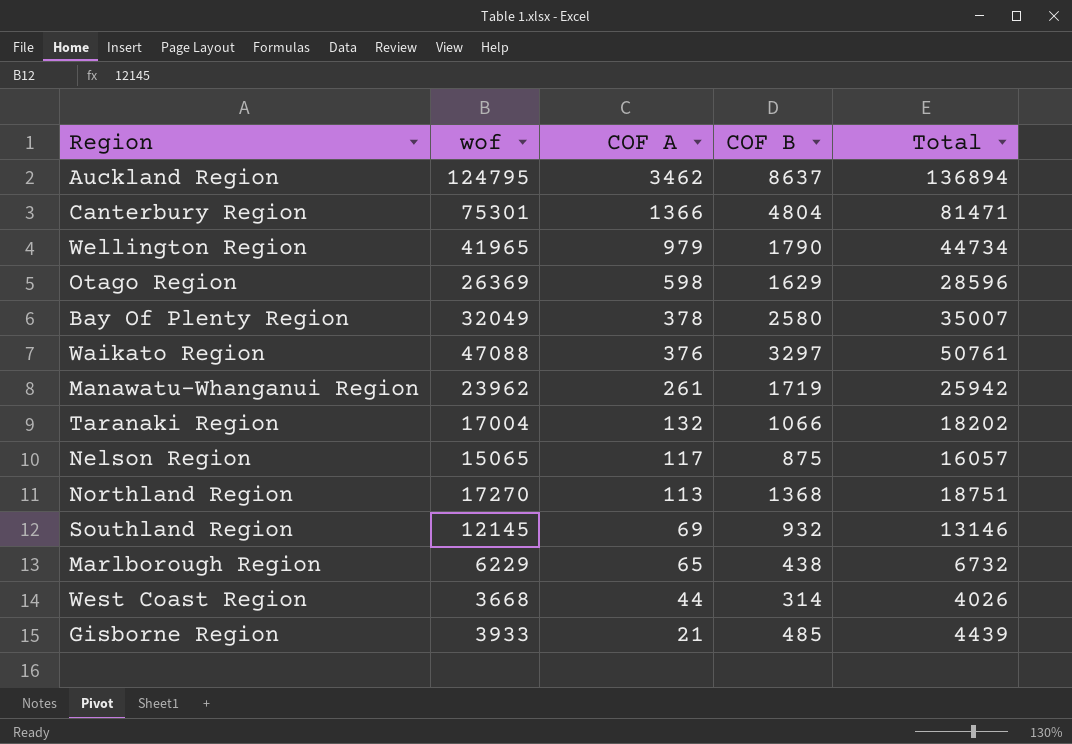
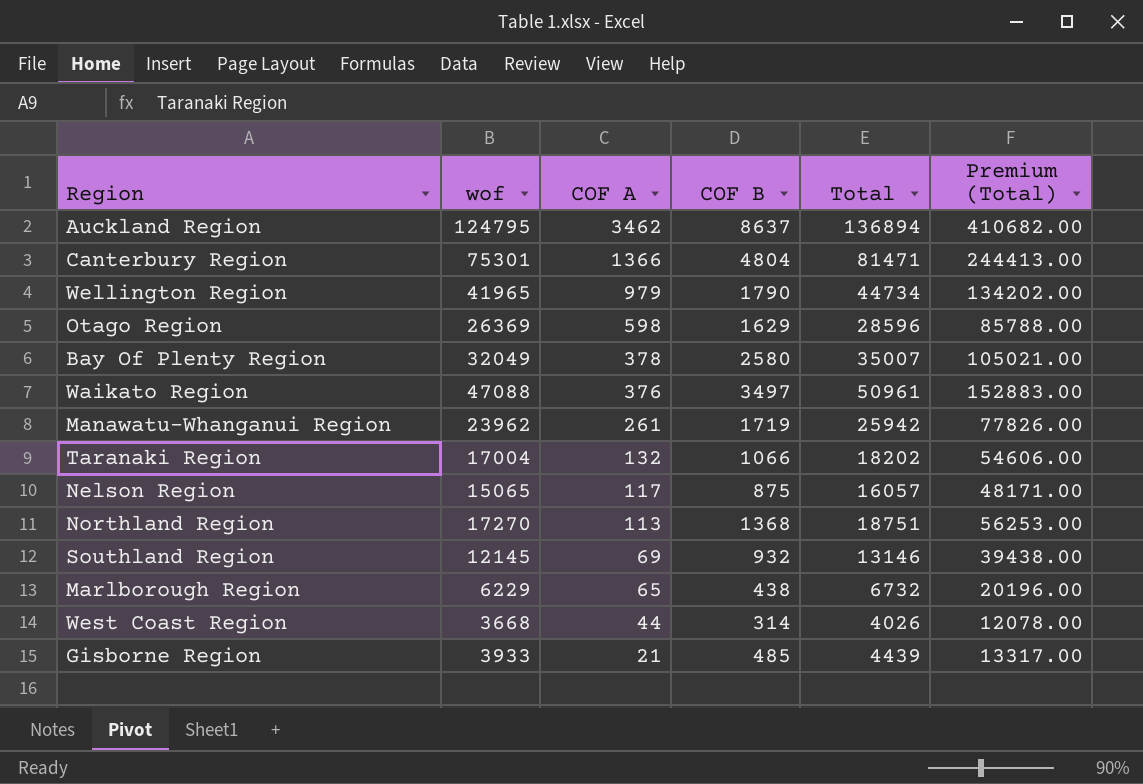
column Premium (Total) | formula: none -> [Total] * 3
Waikato Region | COF B: 3297 -> 3497
Waikato Region | Total: 50761 -> 50961

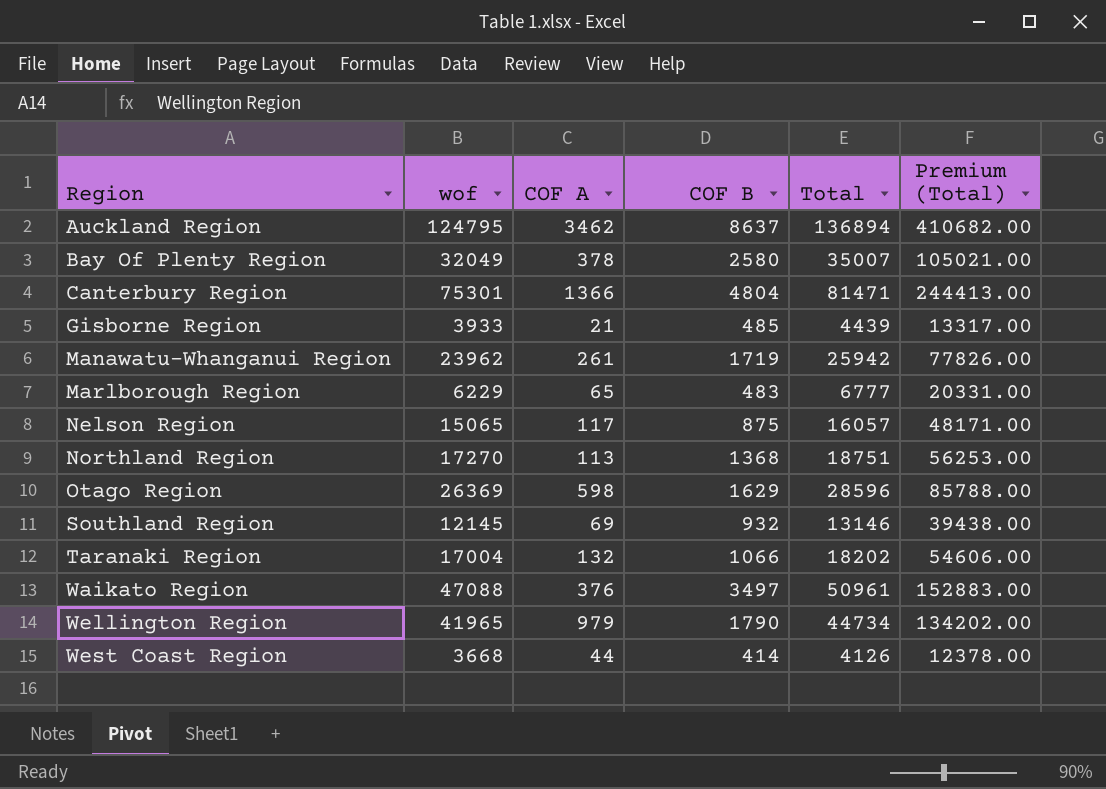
row order: COF A descending -> Region ascending
Marlborough Region | COF B: 438 -> 483
Marlborough Region | Total: 6732 -> 6777
Marlborough Region | Premium (Total): 20196.00 -> 20331.00
West Coast Region | COF B: 314 -> 414
West Coast Region | Total: 4026 -> 4126
West Coast Region | Premium (Total): 12078.00 -> 12378.00

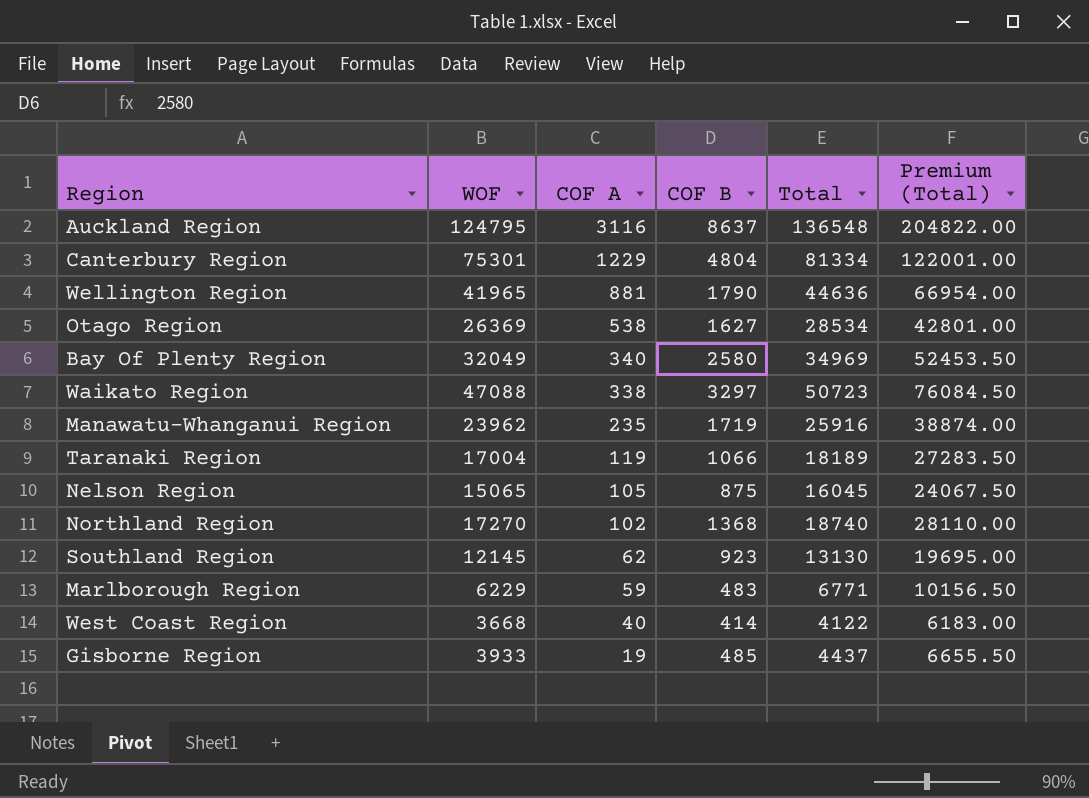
row order: Region ascending -> COF A descending
column name: wof -> WOF
column Premium (Total) | formula: [Total] * 3 -> [Total] * 1.5
Auckland Region | COF A: 3462 -> 3116
Auckland Region | Total: 136894 -> 136548
Canterbury Region | COF A: 1366 -> 1229
Canterbury Region | Total: 81471 -> 81334
Wellington Region | COF A: 979 -> 881
Wellington Region | Total: 44734 -> 44636
Otago Region | COF A: 598 -> 538
Otago Region | COF B: 1629 -> 1627
Otago Region | Total: 28596 -> 28534
Bay Of Plenty Region | COF A: 378 -> 340
Bay Of Plenty Region | Total: 35007 -> 34969
Waikato Region | COF A: 376 -> 338
Waikato Region | COF B: 3497 -> 3297
Waikato Region | Total: 50961 -> 50723
Manawatu-Whanganui Region | COF A: 261 -> 235
Manawatu-Whanganui Region | Total: 25942 -> 25916
Taranaki Region | COF A: 132 -> 119
Taranaki Region | Total: 18202 -> 18189
Nelson Region | COF A: 117 -> 105
Nelson Region | Total: 16057 -> 16045
Northland Region | COF A: 113 -> 102
Northland Region | Total: 18751 -> 18740
Southland Region | COF A: 69 -> 62
Southland Region | COF B: 932 -> 923
Southland Region | Total: 13146 -> 13130
Marlborough Region | COF A: 65 -> 59
Marlborough Region | Total: 6777 -> 6771
West Coast Region | COF A: 44 -> 40
West Coast Region | Total: 4126 -> 4122
Gisborne Region | COF A: 21 -> 19
Gisborne Region | Total: 4439 -> 4437

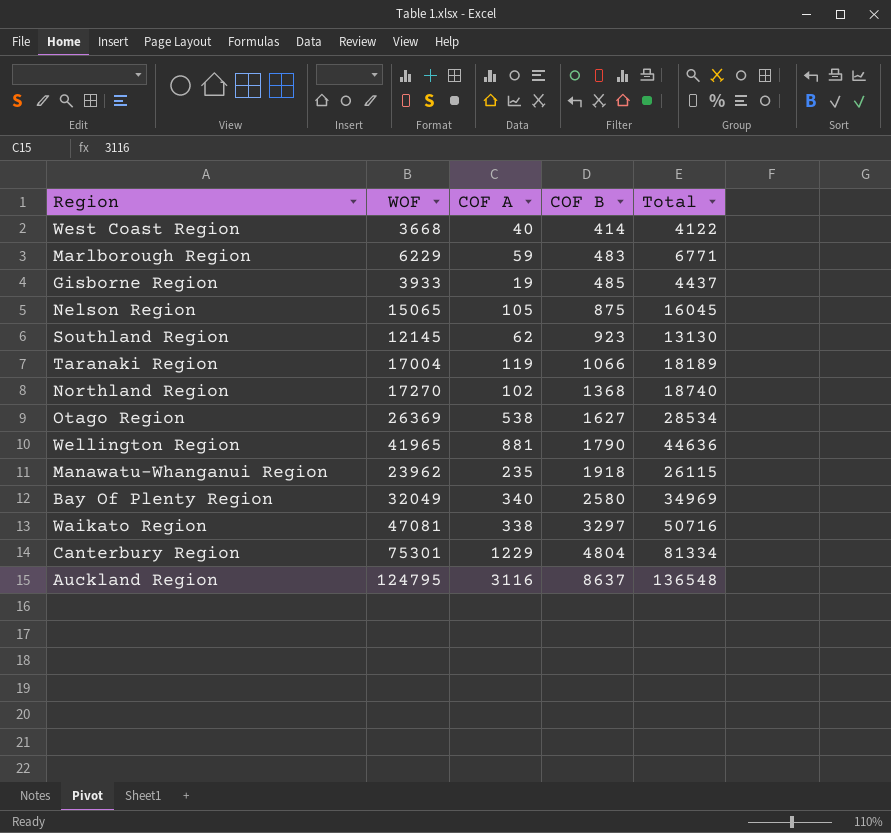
row order: COF A descending -> COF B ascending
column Premium (Total) | formula: [Total] * 1.5 -> none
Manawatu-Whanganui Region | COF B: 1719 -> 1918
Manawatu-Whanganui Region | Total: 25916 -> 26115
Waikato Region | WOF: 47088 -> 47081
Waikato Region | Total: 50723 -> 50716

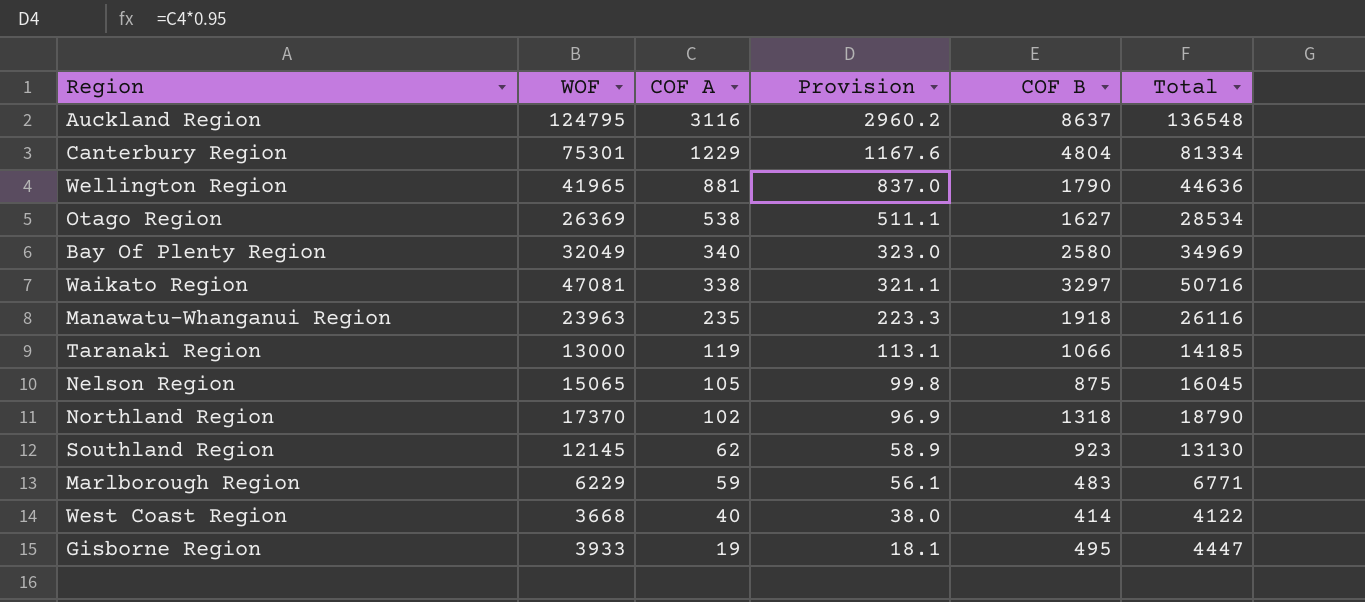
row order: COF B ascending -> COF A descending
column Provision | formula: none -> [COF A] * 0.95
Manawatu-Whanganui Region | WOF: 23962 -> 23963
Manawatu-Whanganui Region | Total: 26115 -> 26116
Taranaki Region | WOF: 17004 -> 13000
Taranaki Region | Total: 18189 -> 14185
Northland Region | WOF: 17270 -> 17370
Northland Region | COF B: 1368 -> 1318
Northland Region | Total: 18740 -> 18790
Gisborne Region | COF B: 485 -> 495
Gisborne Region | Total: 4437 -> 4447

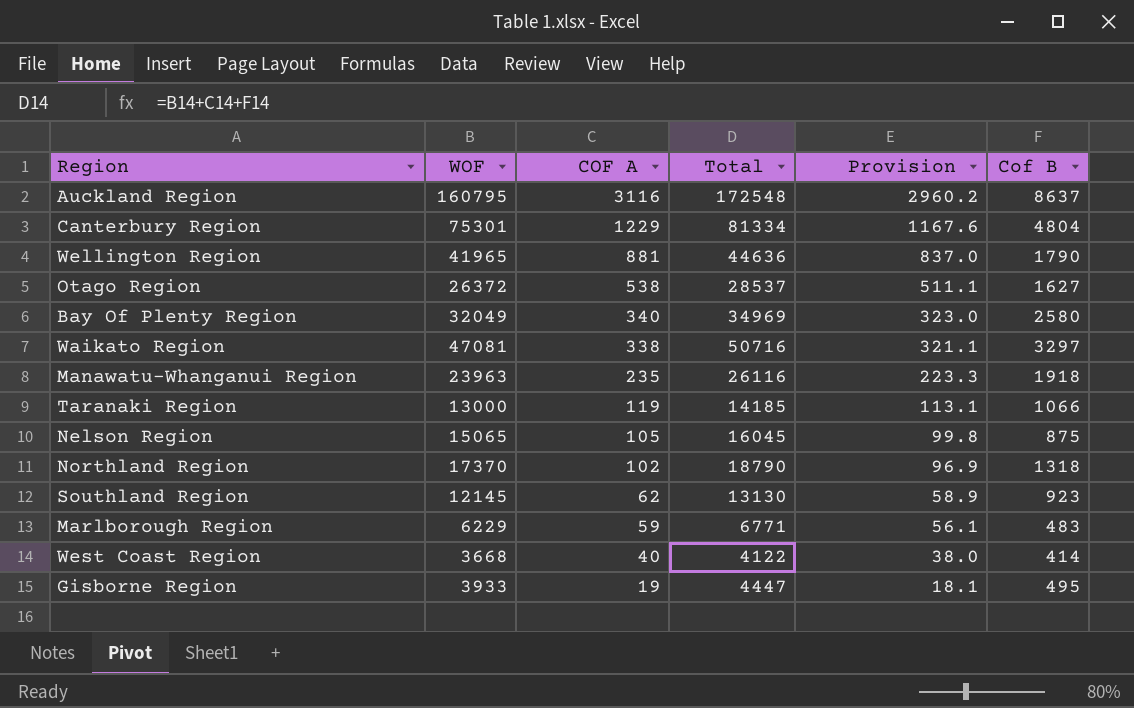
column Total | position: 6 -> 4
column name: COF B -> Cof B
Auckland Region | WOF: 124795 -> 160795
Auckland Region | Total: 136548 -> 172548
Otago Region | WOF: 26369 -> 26372
Otago Region | Total: 28534 -> 28537

